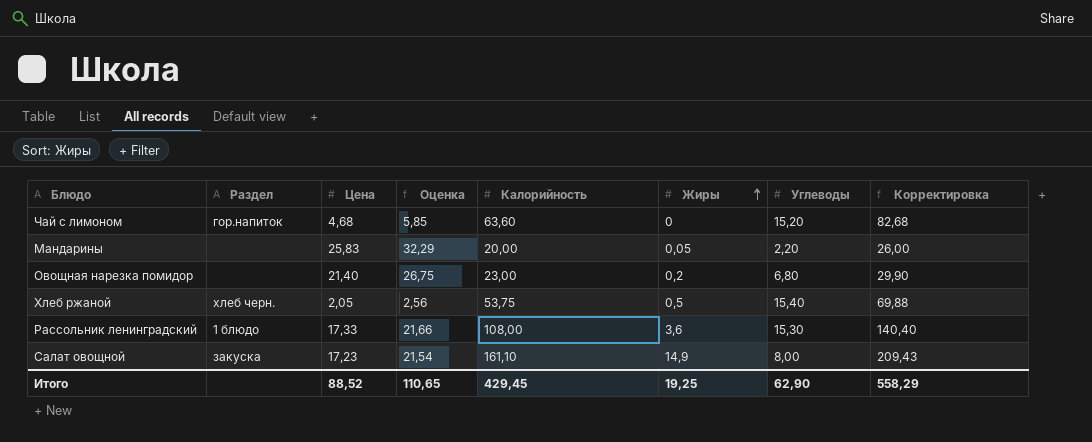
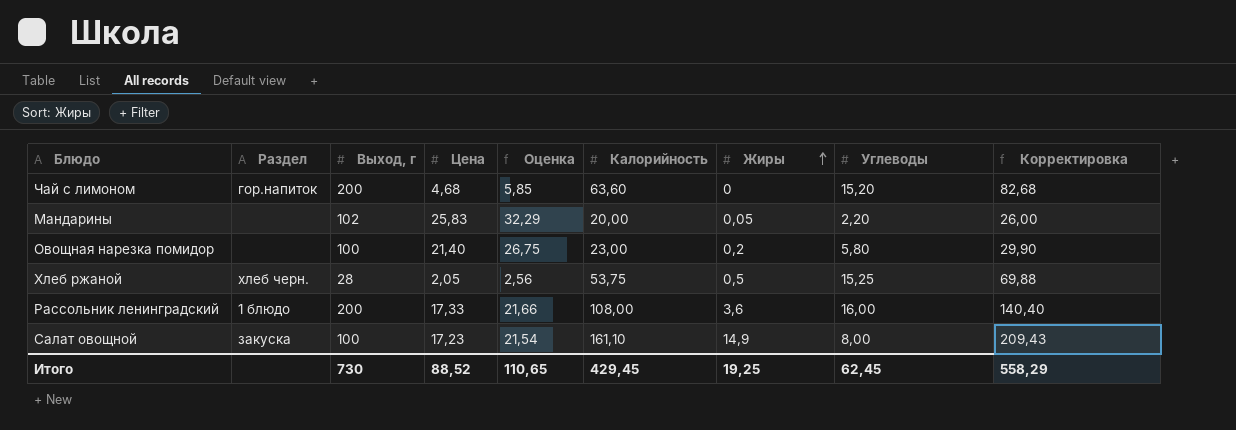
column Выход, г | position: none -> 3
Овощная нарезка помидор | Углеводы: 6,80 -> 5,80
Хлеб ржаной | Углеводы: 15,40 -> 15,25
Рассольник ленинградский | Углеводы: 15,30 -> 16,00
Итого | Углеводы: 62,90 -> 62,45

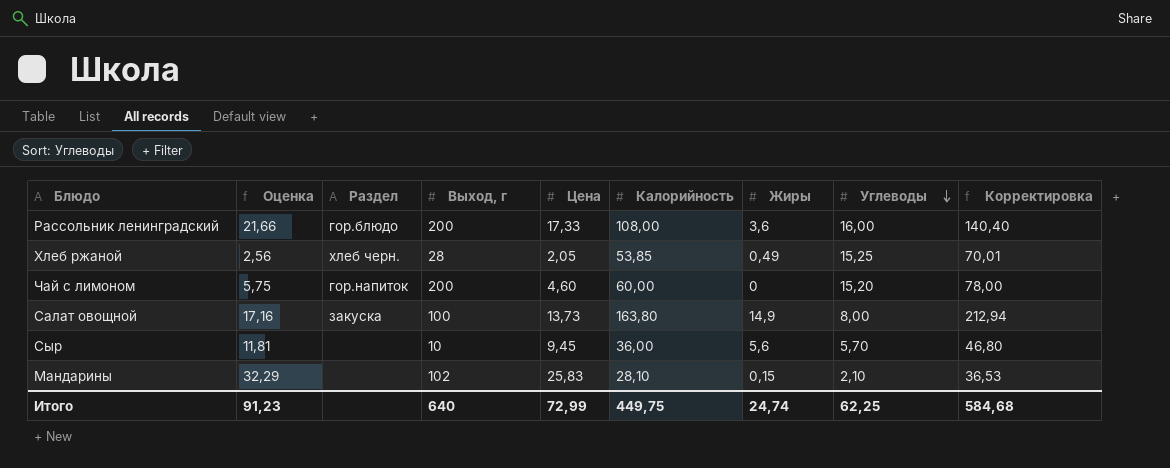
row order: Жиры ascending -> Углеводы descending
column Оценка | position: 5 -> 2
row Овощная нарезка помидор: none | 100 | 21,40 | 26,75 | 23,00 | 0,2 | 5,80 | 29,90 -> none
Рассольник ленинградский | Раздел: 1 блюдо -> гор.блюдо
Хлеб ржаной | Калорийность: 53,75 -> 53,85
Хлеб ржаной | Жиры: 0,5 -> 0,49
Хлеб ржаной | Корректировка: 69,88 -> 70,01
Чай с лимоном | Оценка: 5,85 -> 5,75
Чай с лимоном | Цена: 4,68 -> 4,60
Чай с лимоном | Калорийность: 63,60 -> 60,00
Чай с лимоном | Корректировка: 82,68 -> 78,00
Салат овощной | Оценка: 21,54 -> 17,16
Салат овощной | Цена: 17,23 -> 13,73
Салат овощной | Калорийность: 161,10 -> 163,80
Салат овощной | Корректировка: 209,43 -> 212,94
row Сыр: none -> 11,81 | none | 10 | 9,45 | 36,00 | 5,6 | 5,70 | 46,80
Мандарины | Калорийность: 20,00 -> 28,10
Мандарины | Жиры: 0,05 -> 0,15
Мандарины | Углеводы: 2,20 -> 2,10
Мандарины | Корректировка: 26,00 -> 36,53
Итого | Оценка: 110,65 -> 91,23
Итого | Выход, г: 730 -> 640
Итого | Цена: 88,52 -> 72,99
Итого | Калорийность: 429,45 -> 449,75
Итого | Жиры: 19,25 -> 24,74
Итого | Углеводы: 62,45 -> 62,25
Итого | Корректировка: 558,29 -> 584,68

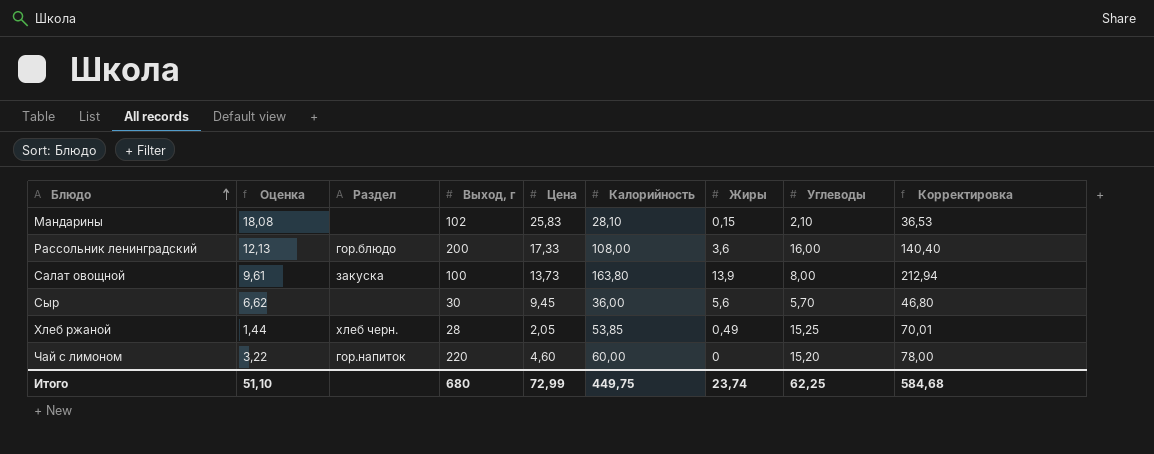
row order: Углеводы descending -> Блюдо ascending
column Оценка | formula: [Цена] * 1,25 -> [Цена] * 0,7
Салат овощной | Жиры: 14,9 -> 13,9
Сыр | Выход, г: 10 -> 30
Чай с лимоном | Выход, г: 200 -> 220
Итого | Оценка: 91,23 -> 51,10
Итого | Выход, г: 640 -> 680
Итого | Жиры: 24,74 -> 23,74

